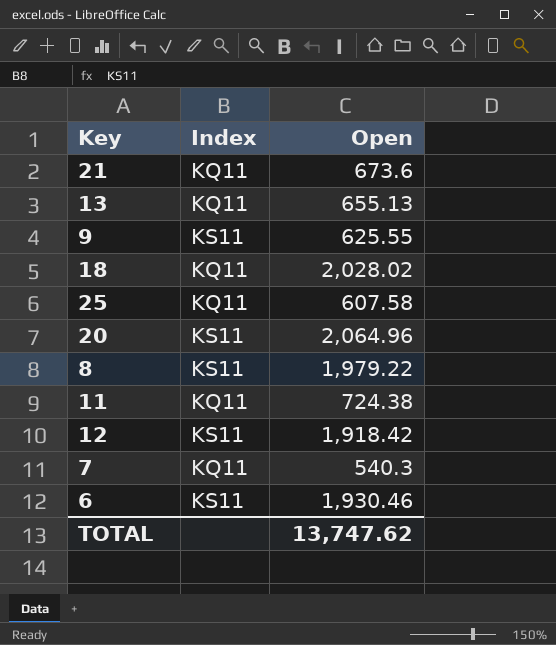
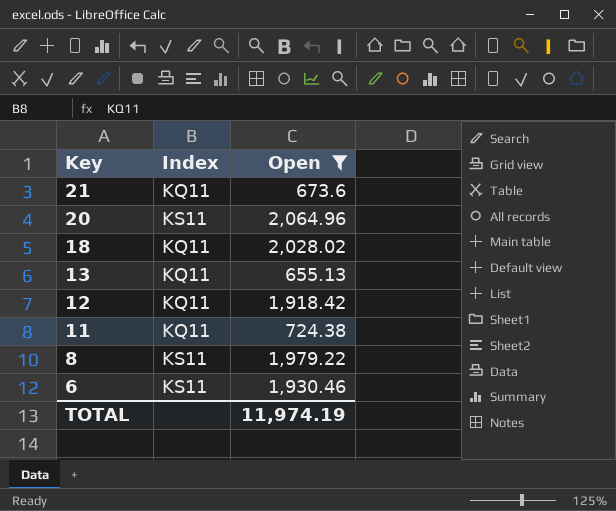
filter: none -> Open >= 655.13
row order: none -> Key descending
12 | Index: KS11 -> KQ11
TOTAL | Open: 13,747.62 -> 11,974.19

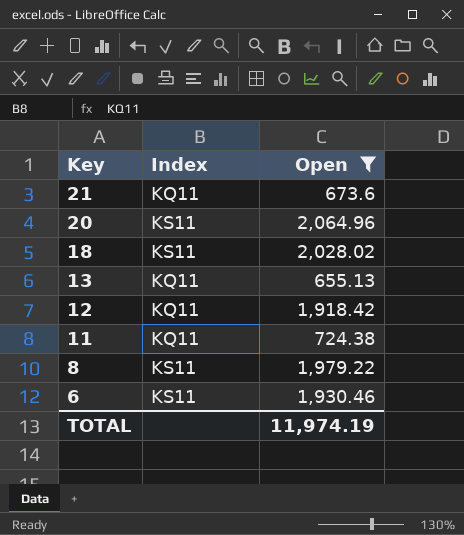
18 | Index: KQ11 -> KS11

